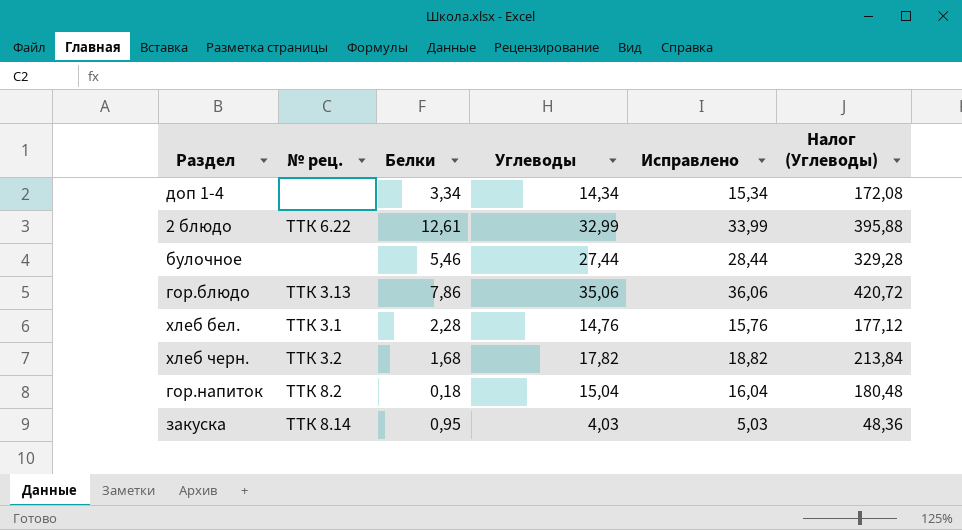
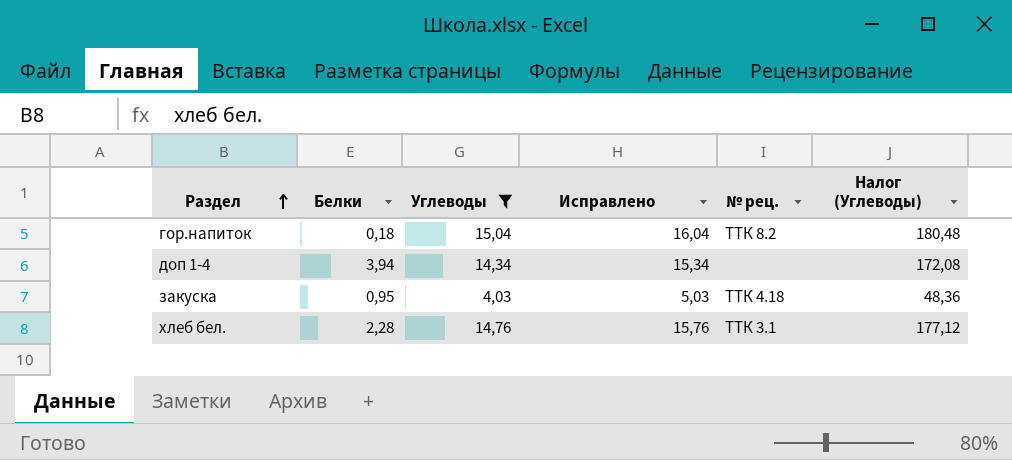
filter: none -> Углеводы <= 15,04
row order: none -> Раздел ascending
column № рец. | position: 2 -> 5
доп 1-4 | Белки: 3,34 -> 3,94
закуска | № рец.: ТТК 8.14 -> ТТК 4.18

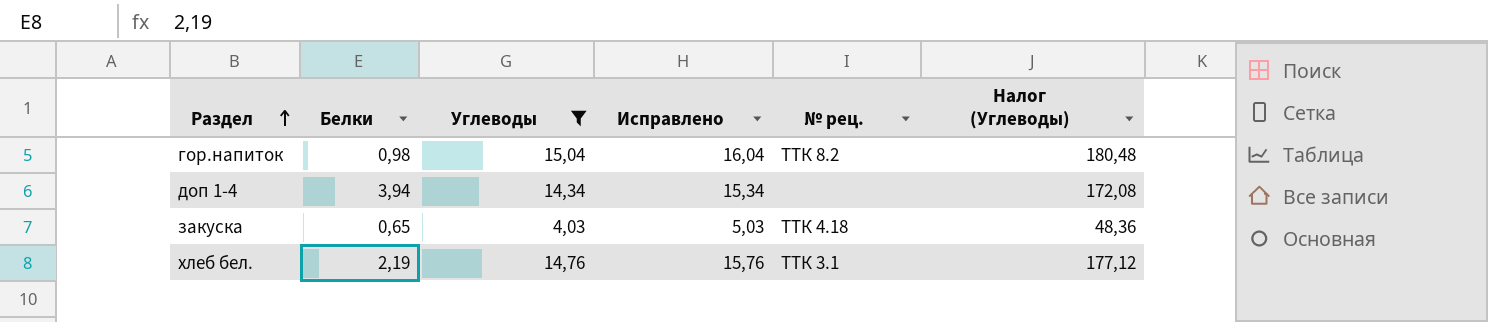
гор.напиток | Белки: 0,18 -> 0,98
закуска | Белки: 0,95 -> 0,65
хлеб бел. | Белки: 2,28 -> 2,19

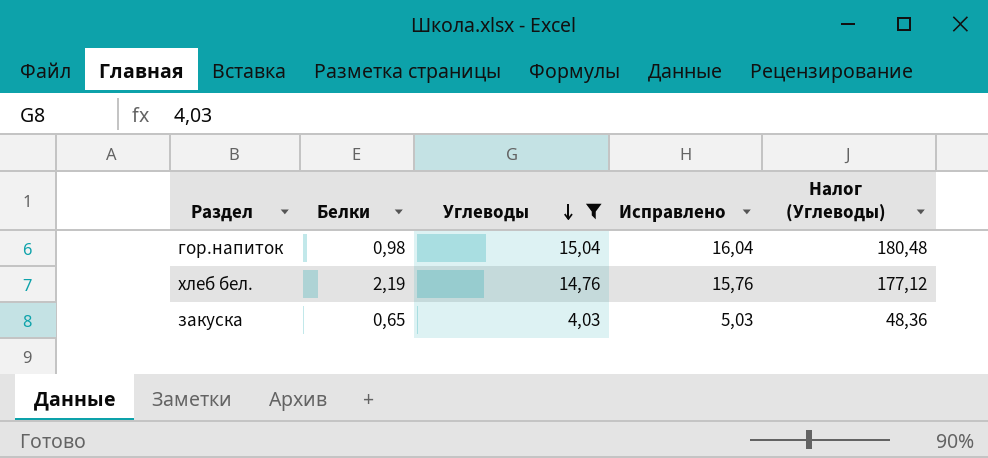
row order: Раздел ascending -> Углеводы descending
column № рец. | position: 5 -> none
row доп 1-4: 3,94 | 14,34 | 15,34 | none | 172,08 -> none

